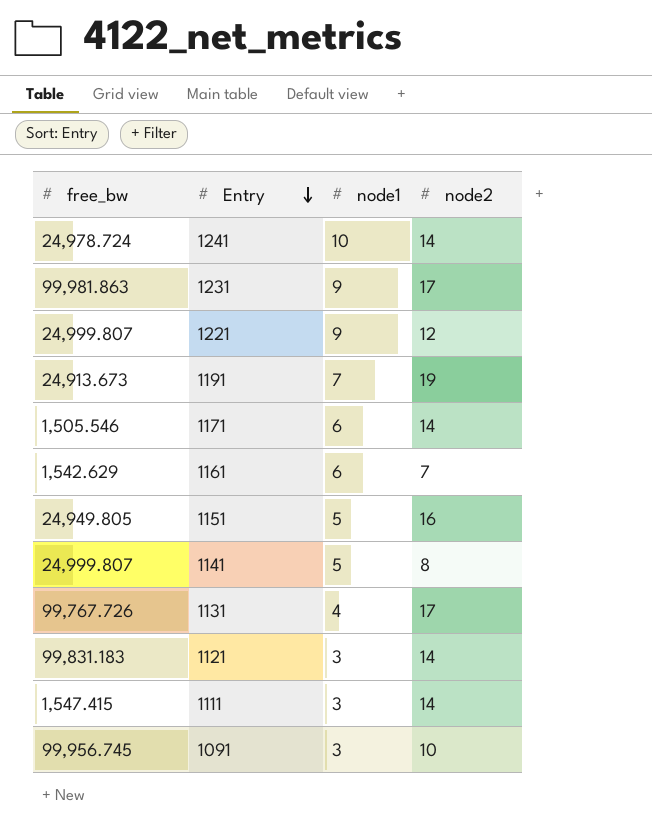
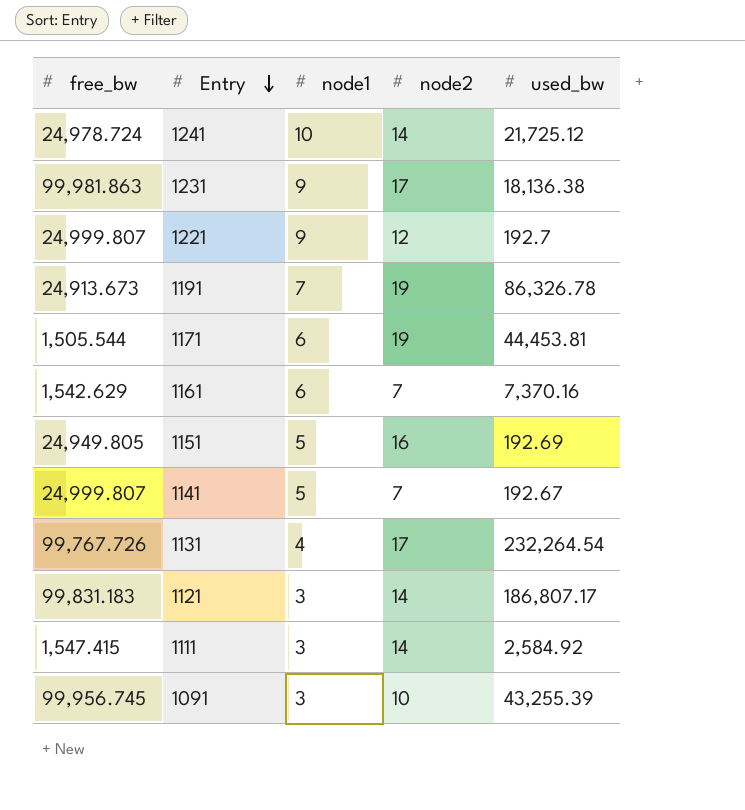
column used_bw | position: none -> 5
1171 | free_bw: 1,505.546 -> 1,505.544
1171 | node2: 14 -> 19
1141 | node2: 8 -> 7

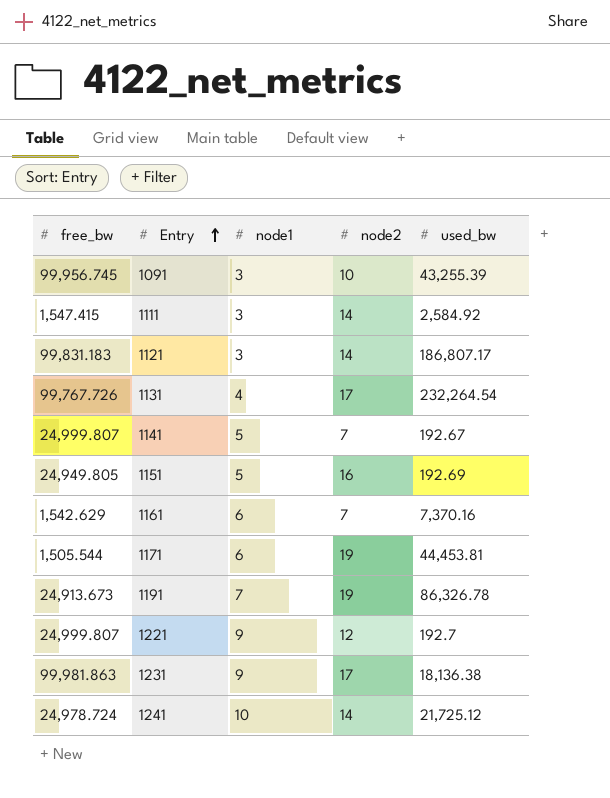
row order: Entry descending -> Entry ascending

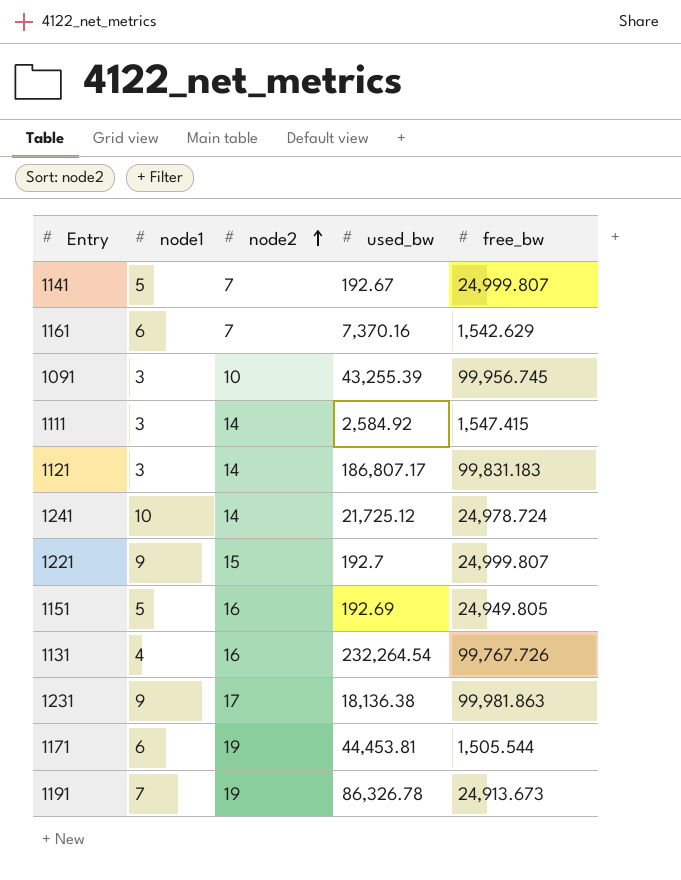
row order: Entry ascending -> node2 ascending
column free_bw | position: 1 -> 5
1221 | node2: 12 -> 15
1131 | node2: 17 -> 16

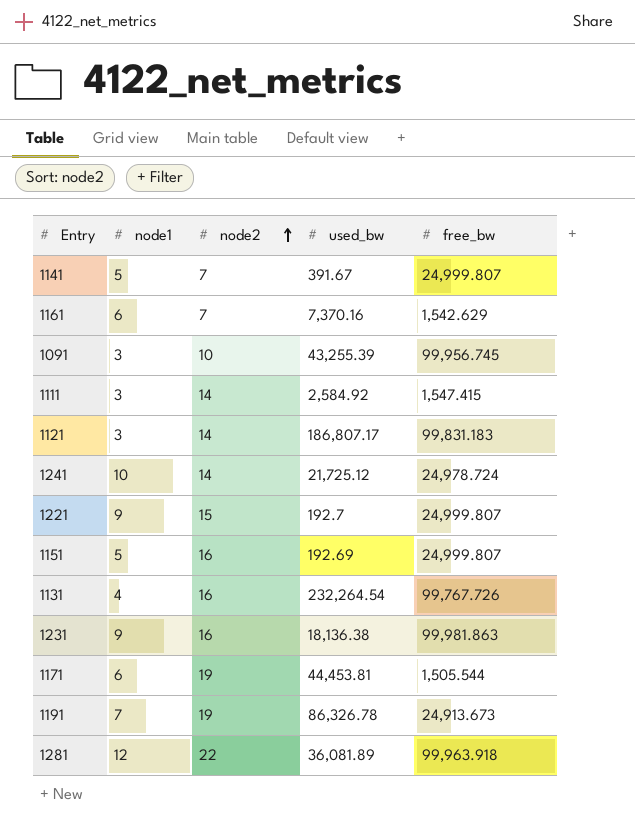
1141 | used_bw: 192.67 -> 391.67
1151 | free_bw: 24,949.805 -> 24,999.807
1231 | node2: 17 -> 16
row 1281: none -> 12 | 22 | 36,081.89 | 99,963.918

